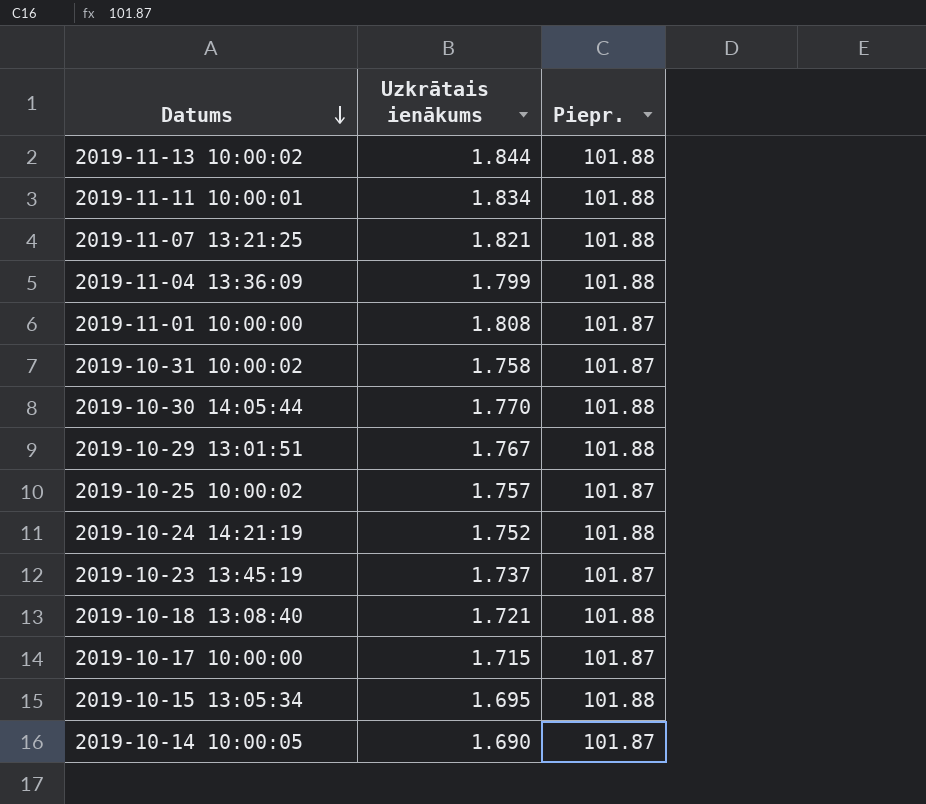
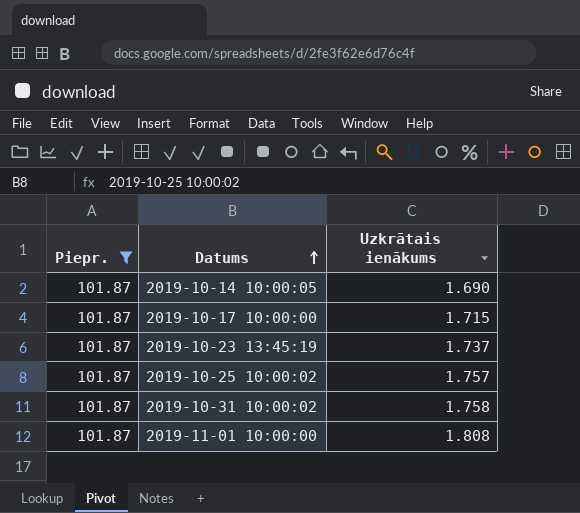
filter: none -> Piepr. = 101.87
row order: Datums descending -> Datums ascending
column Piepr. | position: 3 -> 1

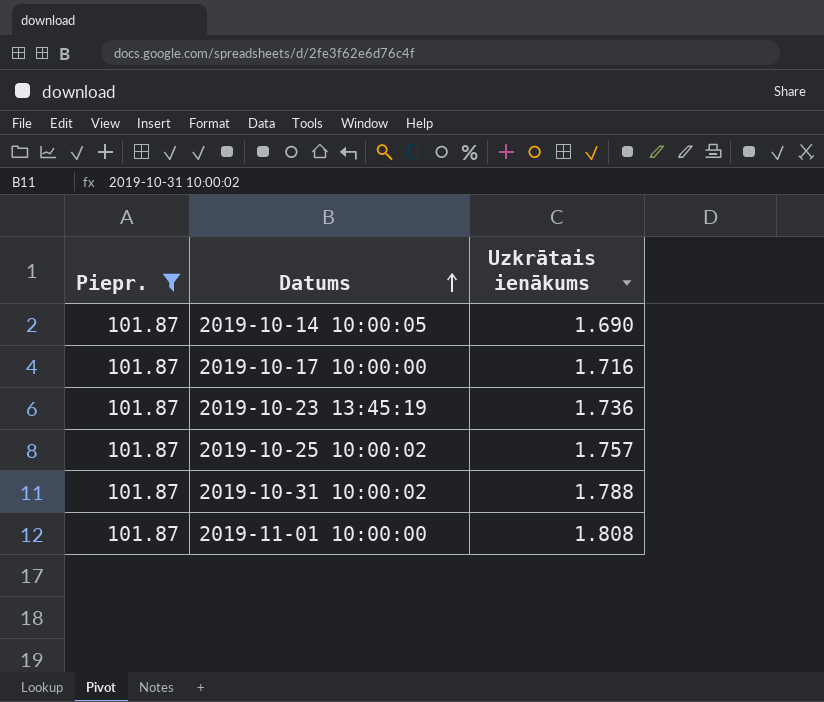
2019-10-17 10:00:00 | Uzkrātais ienākums: 1.715 -> 1.716
2019-10-23 13:45:19 | Uzkrātais ienākums: 1.737 -> 1.736
2019-10-31 10:00:02 | Uzkrātais ienākums: 1.758 -> 1.788

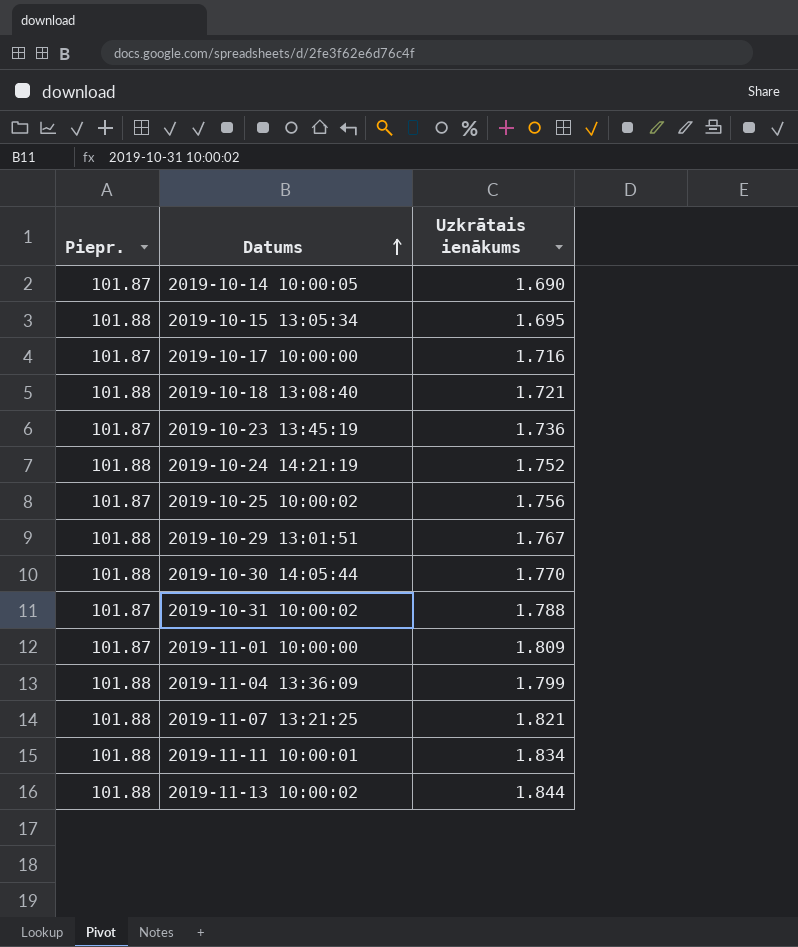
filter: Piepr. = 101.87 -> none
2019-10-25 10:00:02 | Uzkrātais ienākums: 1.757 -> 1.756
2019-11-01 10:00:00 | Uzkrātais ienākums: 1.808 -> 1.809

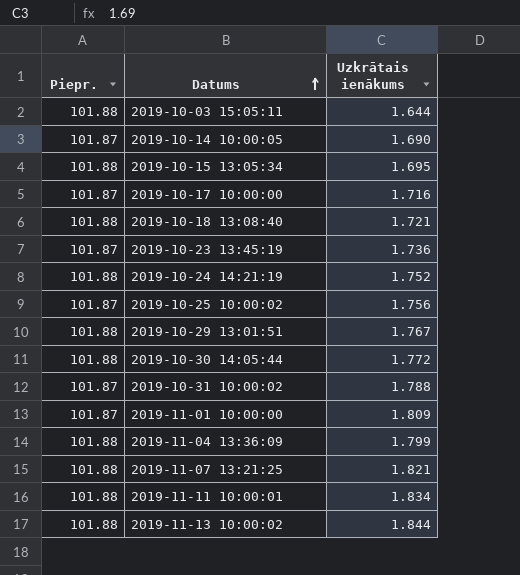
row 2019-10-03 15:05:11: none -> 101.88 | 1.644
2019-10-30 14:05:44 | Uzkrātais ienākums: 1.770 -> 1.772

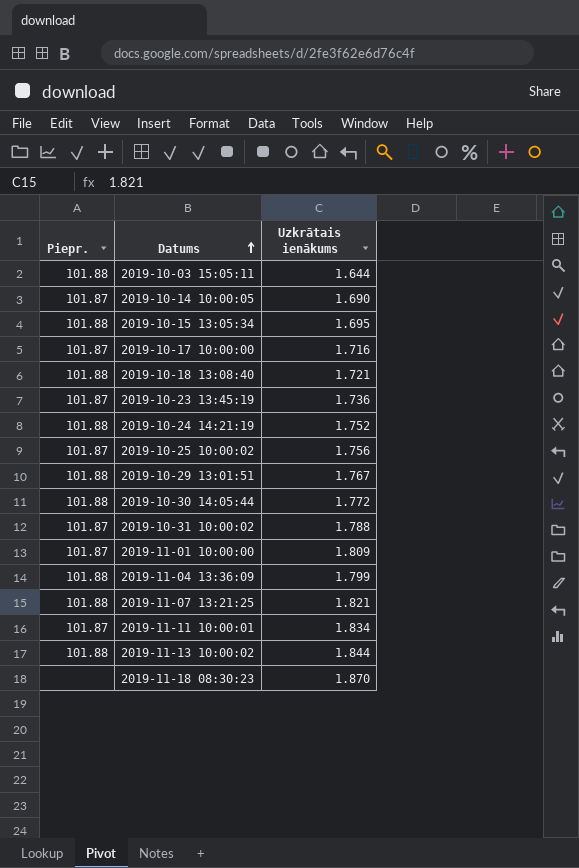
2019-11-11 10:00:01 | Piepr.: 101.88 -> 101.87
row 2019-11-18 08:30:23: none -> none | 1.870

